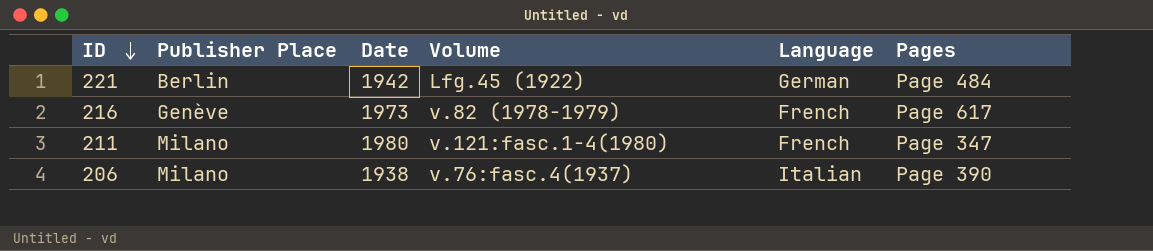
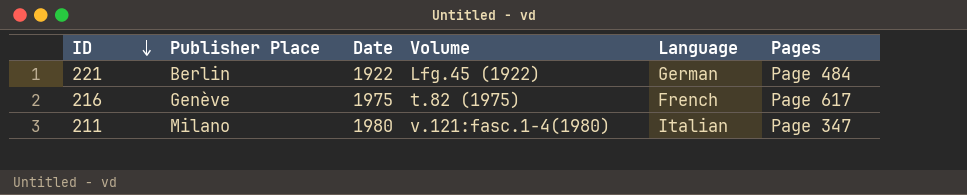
row 206: Milano | 1938 | v.76:fasc.4(1937) | Italian | Page 390 -> none
221 | Date: 1942 -> 1922
216 | Date: 1973 -> 1975
216 | Volume: v.82 (1978-1979) -> t.82 (1975)
211 | Language: French -> Italian

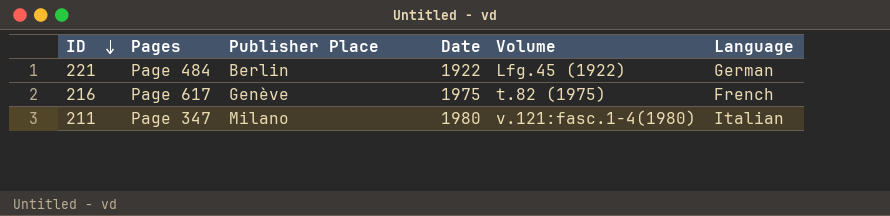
column Pages | position: 6 -> 2

